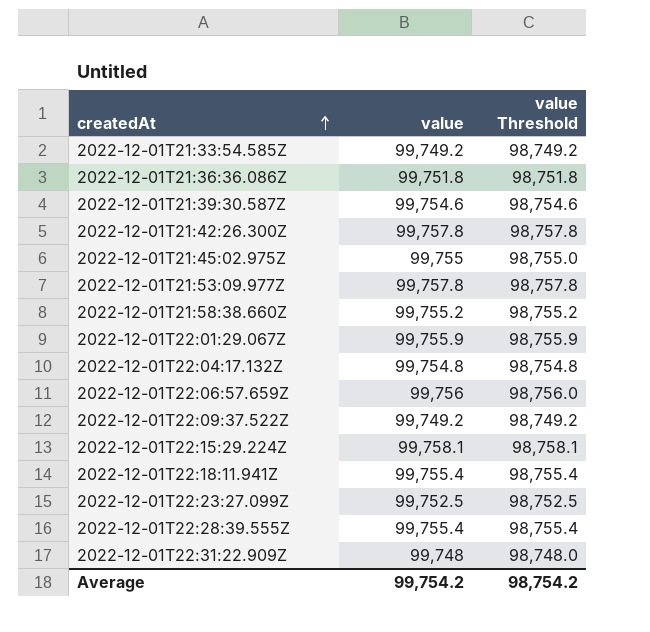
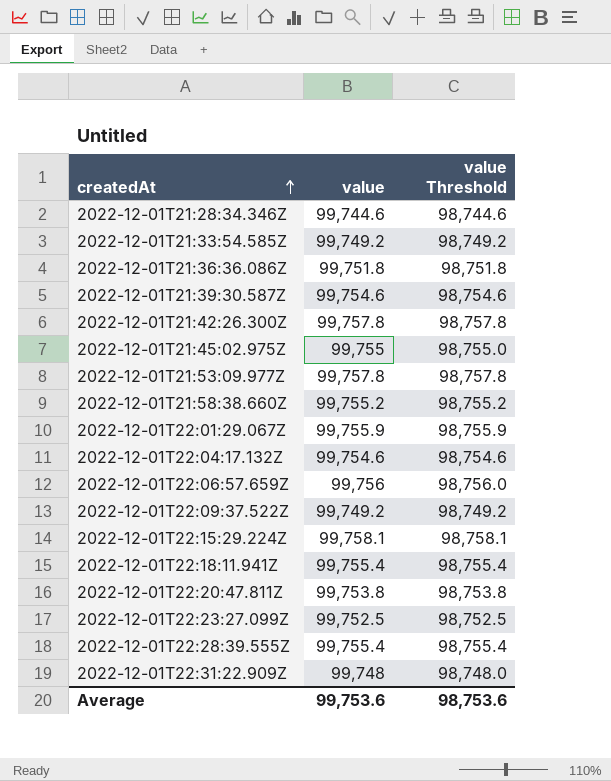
row 2022-12-01T21:28:34.346Z: none -> 99,744.6 | 98,744.6
2022-12-01T22:04:17.132Z | value: 99,754.8 -> 99,754.6
2022-12-01T22:04:17.132Z | value Threshold: 98,754.8 -> 98,754.6
row 2022-12-01T22:20:47.811Z: none -> 99,753.8 | 98,753.8
Average | value: 99,754.2 -> 99,753.6
Average | value Threshold: 98,754.2 -> 98,753.6

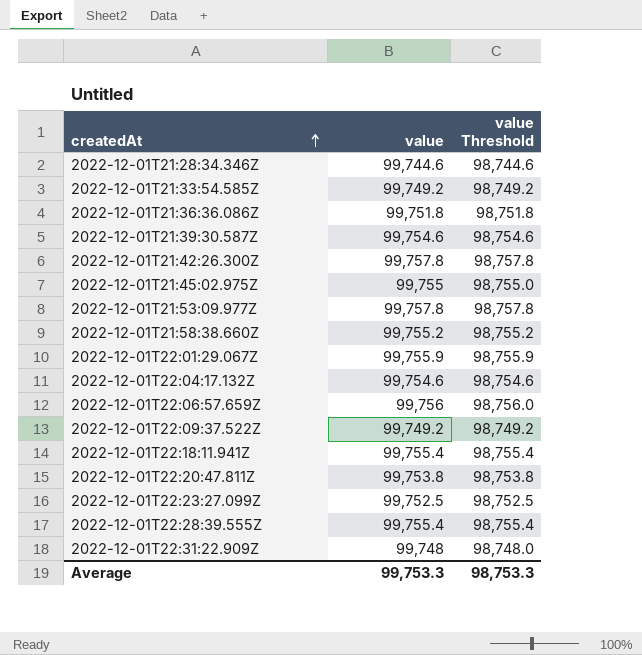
row 2022-12-01T22:15:29.224Z: 99,758.1 | 98,758.1 -> none
Average | value: 99,753.6 -> 99,753.3
Average | value Threshold: 98,753.6 -> 98,753.3

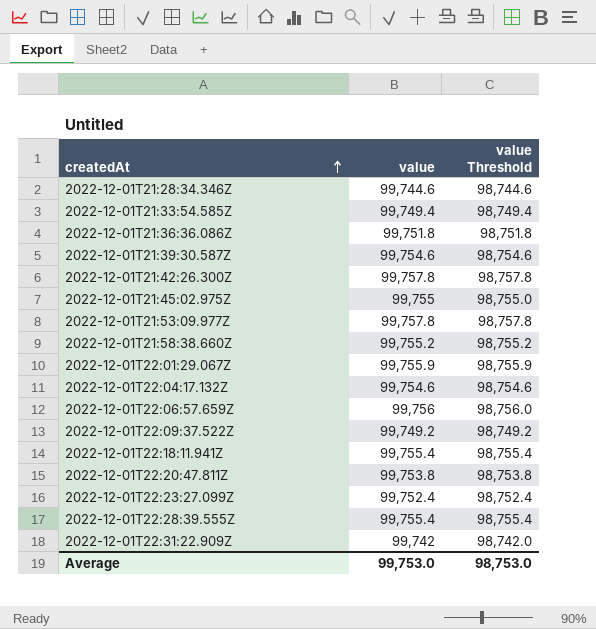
2022-12-01T21:33:54.585Z | value: 99,749.2 -> 99,749.4
2022-12-01T21:33:54.585Z | value Threshold: 98,749.2 -> 98,749.4
2022-12-01T22:23:27.099Z | value: 99,752.5 -> 99,752.4
2022-12-01T22:23:27.099Z | value Threshold: 98,752.5 -> 98,752.4
2022-12-01T22:31:22.909Z | value: 99,748 -> 99,742
2022-12-01T22:31:22.909Z | value Threshold: 98,748.0 -> 98,742.0
Average | value: 99,753.3 -> 99,753.0
Average | value Threshold: 98,753.3 -> 98,753.0

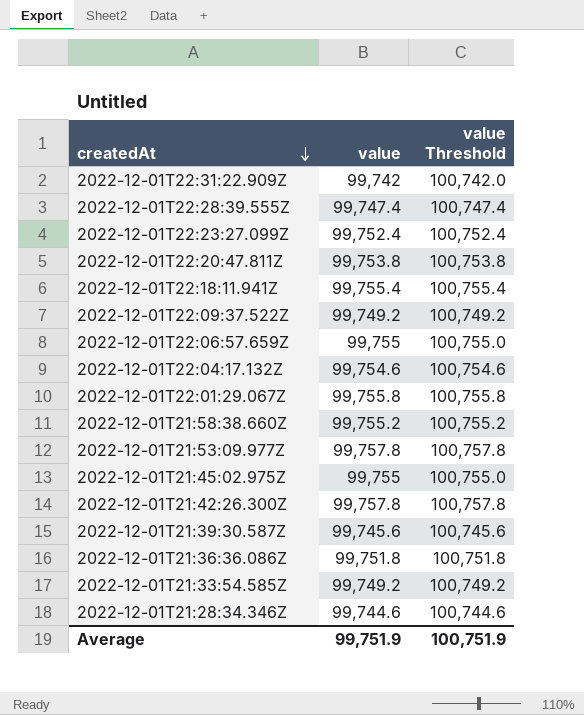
row order: createdAt ascending -> createdAt descending
column value Threshold | formula: [value] - 1000 -> [value] + 1000
2022-12-01T22:28:39.555Z | value: 99,755.4 -> 99,747.4
2022-12-01T22:06:57.659Z | value: 99,756 -> 99,755
2022-12-01T22:01:29.067Z | value: 99,755.9 -> 99,755.8
2022-12-01T21:39:30.587Z | value: 99,754.6 -> 99,745.6
2022-12-01T21:33:54.585Z | value: 99,749.4 -> 99,749.2
Average | value: 99,753.0 -> 99,751.9
Average | value Threshold: 98,753.0 -> 100,751.9

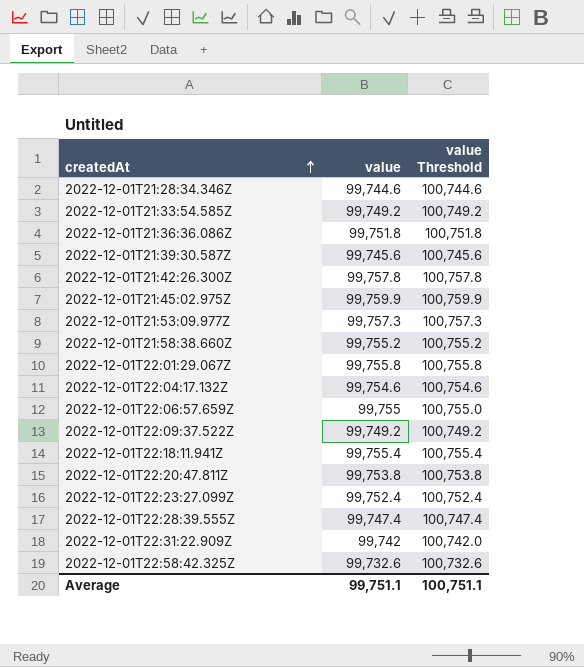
row order: createdAt descending -> createdAt ascending
2022-12-01T21:45:02.975Z | value: 99,755 -> 99,759.9
2022-12-01T21:45:02.975Z | value Threshold: 100,755.0 -> 100,759.9
2022-12-01T21:53:09.977Z | value: 99,757.8 -> 99,757.3
2022-12-01T21:53:09.977Z | value Threshold: 100,757.8 -> 100,757.3
row 2022-12-01T22:58:42.325Z: none -> 99,732.6 | 100,732.6
Average | value: 99,751.9 -> 99,751.1
Average | value Threshold: 100,751.9 -> 100,751.1

